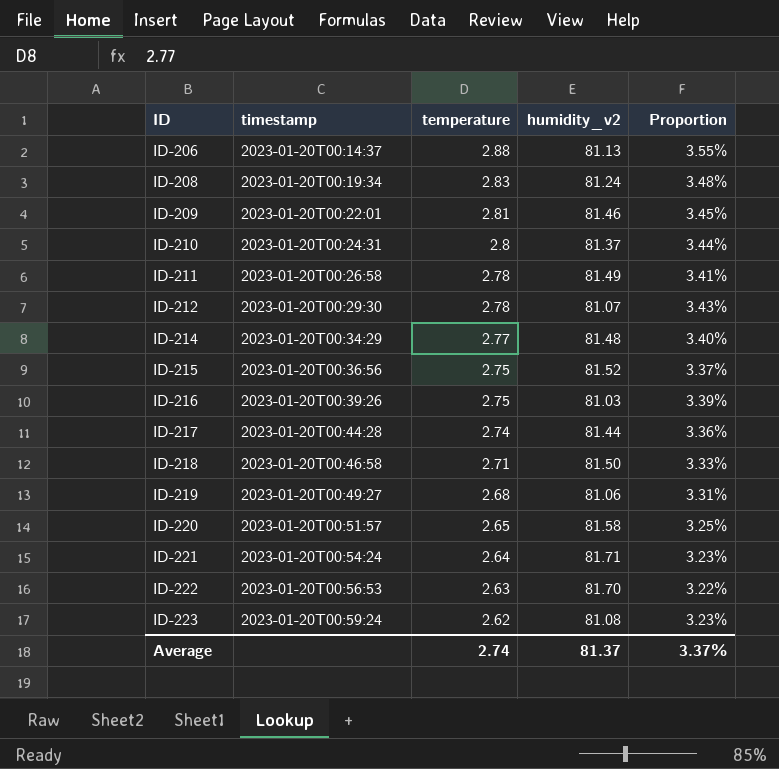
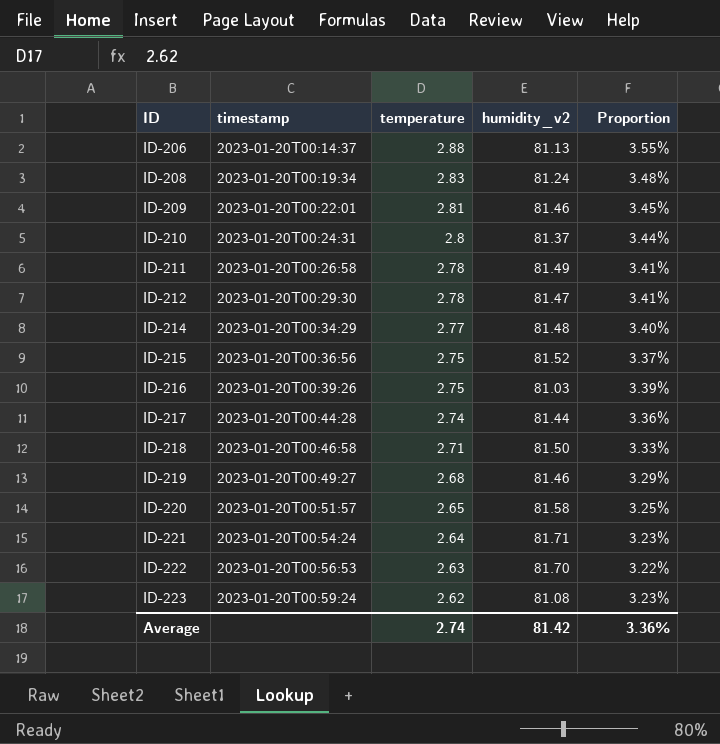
ID-212 | humidity_v2: 81.07 -> 81.47
ID-212 | Proportion: 3.43% -> 3.41%
ID-219 | humidity_v2: 81.06 -> 81.46
ID-219 | Proportion: 3.31% -> 3.29%
Average | humidity_v2: 81.37 -> 81.42
Average | Proportion: 3.37% -> 3.36%

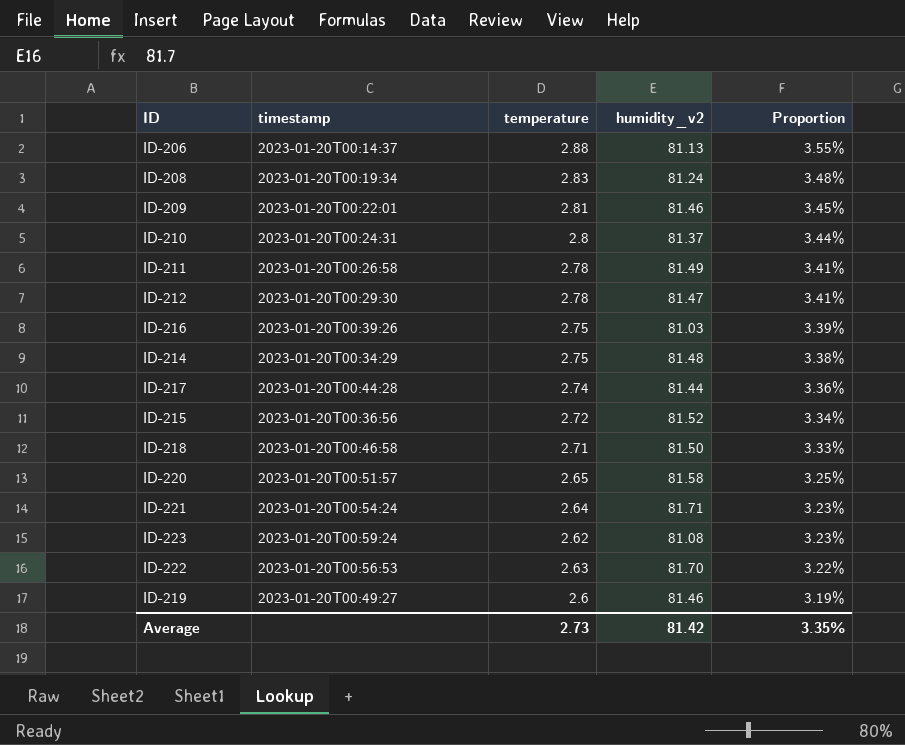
row order: ID ascending -> Proportion descending
ID-214 | temperature: 2.77 -> 2.75
ID-214 | Proportion: 3.40% -> 3.38%
ID-215 | temperature: 2.75 -> 2.72
ID-215 | Proportion: 3.37% -> 3.34%
ID-219 | temperature: 2.68 -> 2.6
ID-219 | Proportion: 3.29% -> 3.19%
Average | temperature: 2.74 -> 2.73
Average | Proportion: 3.36% -> 3.35%

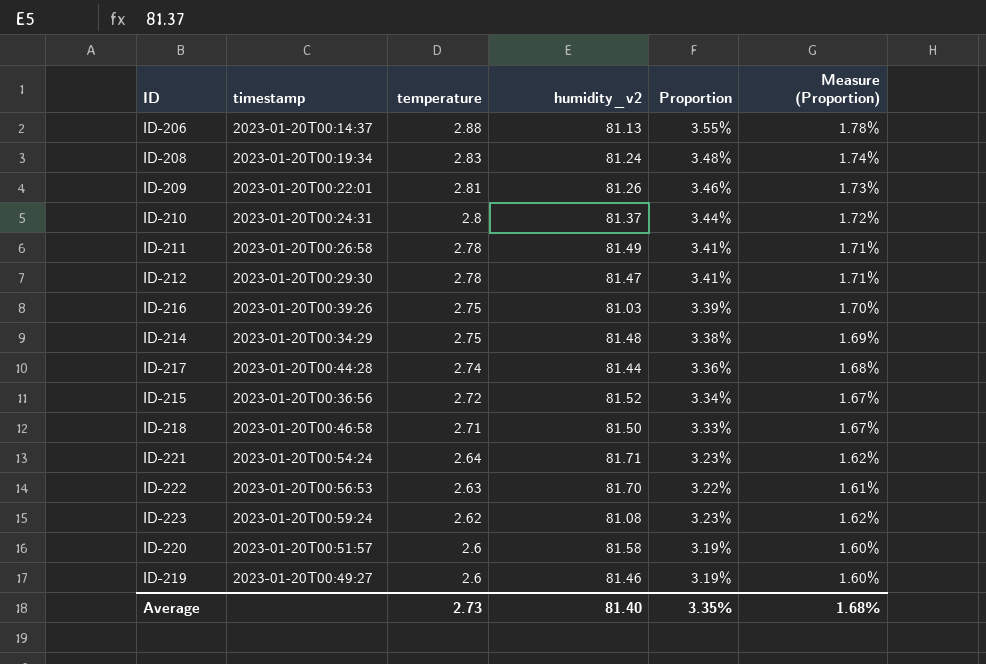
row order: Proportion descending -> temperature descending
column Measure (Proportion) | formula: none -> [Proportion] * 0.5
ID-209 | humidity_v2: 81.46 -> 81.26
ID-209 | Proportion: 3.45% -> 3.46%
ID-220 | temperature: 2.65 -> 2.6
ID-220 | Proportion: 3.25% -> 3.19%
Average | humidity_v2: 81.42 -> 81.40

